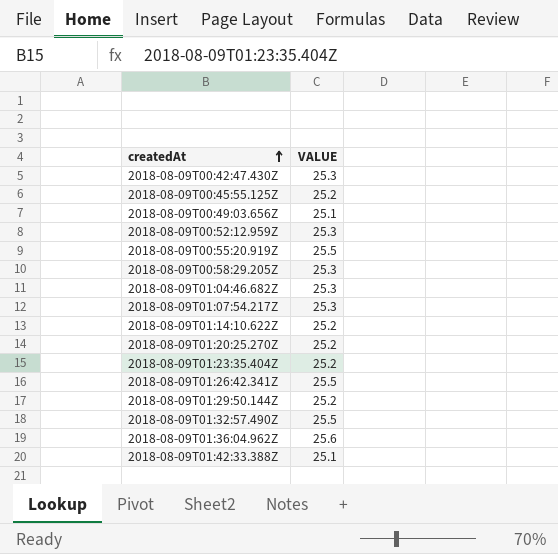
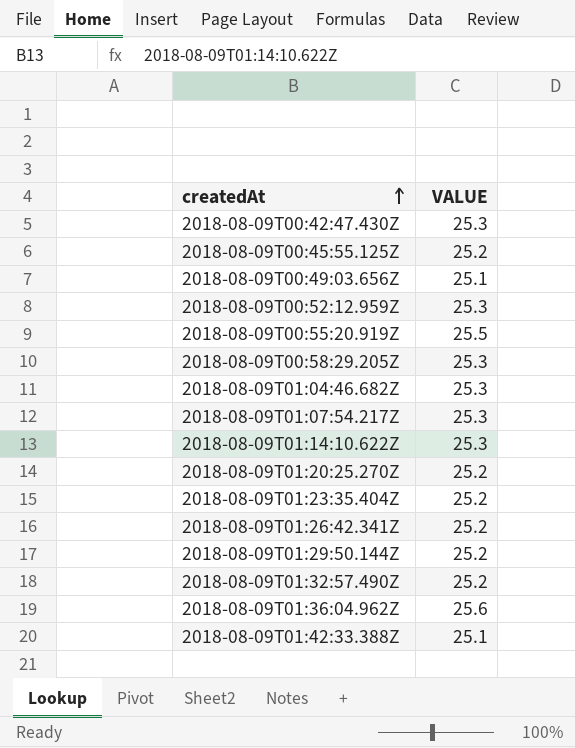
2018-08-09T01:14:10.622Z | VALUE: 25.2 -> 25.3
2018-08-09T01:26:42.341Z | VALUE: 25.5 -> 25.2
2018-08-09T01:32:57.490Z | VALUE: 25.5 -> 25.2

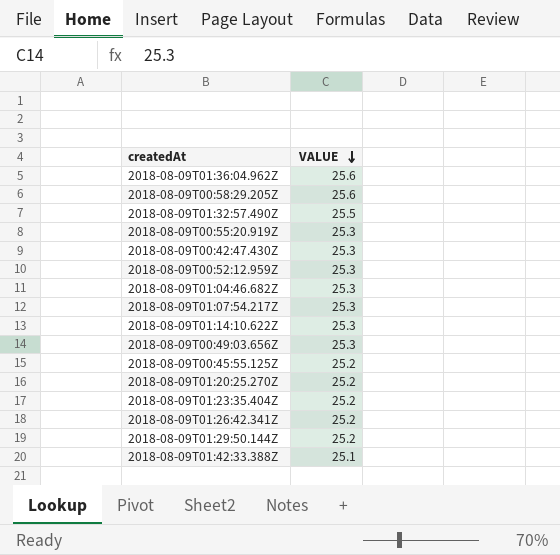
row order: createdAt ascending -> VALUE descending
2018-08-09T00:58:29.205Z | VALUE: 25.3 -> 25.6
2018-08-09T01:32:57.490Z | VALUE: 25.2 -> 25.5
2018-08-09T00:55:20.919Z | VALUE: 25.5 -> 25.3
2018-08-09T00:49:03.656Z | VALUE: 25.1 -> 25.3

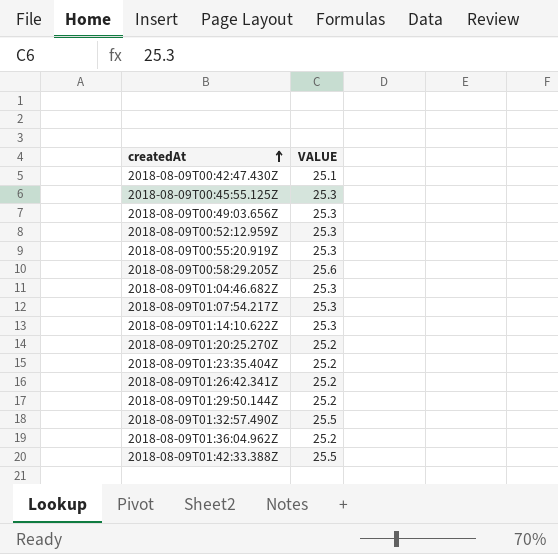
row order: VALUE descending -> createdAt ascending
2018-08-09T00:42:47.430Z | VALUE: 25.3 -> 25.1
2018-08-09T00:45:55.125Z | VALUE: 25.2 -> 25.3
2018-08-09T01:36:04.962Z | VALUE: 25.6 -> 25.2
2018-08-09T01:42:33.388Z | VALUE: 25.1 -> 25.5

